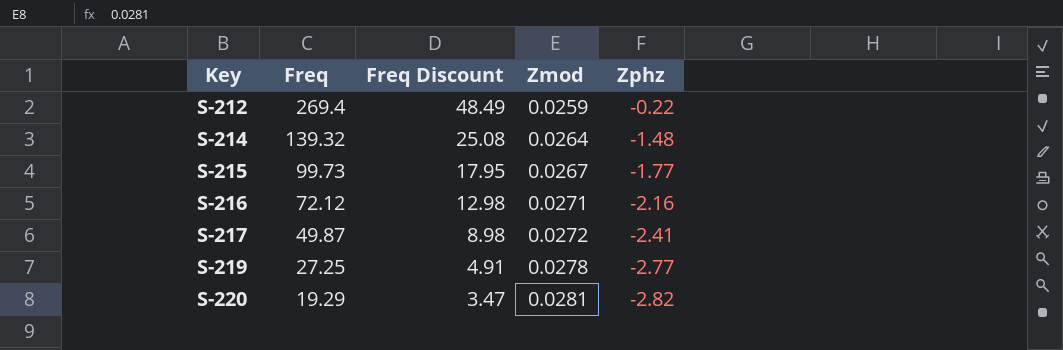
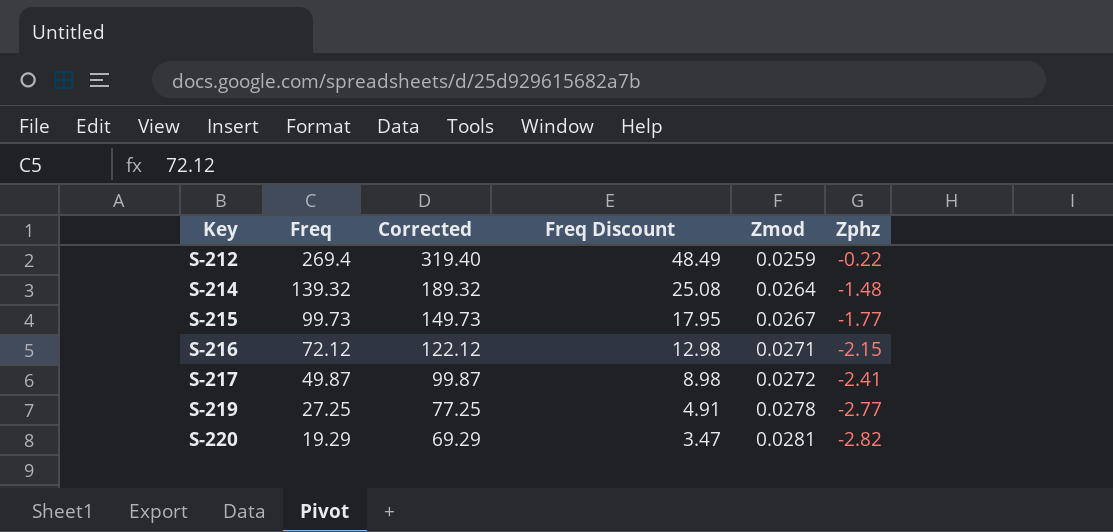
column Corrected | formula: none -> [Freq] + 50
S-216 | Zphz: -2.16 -> -2.15

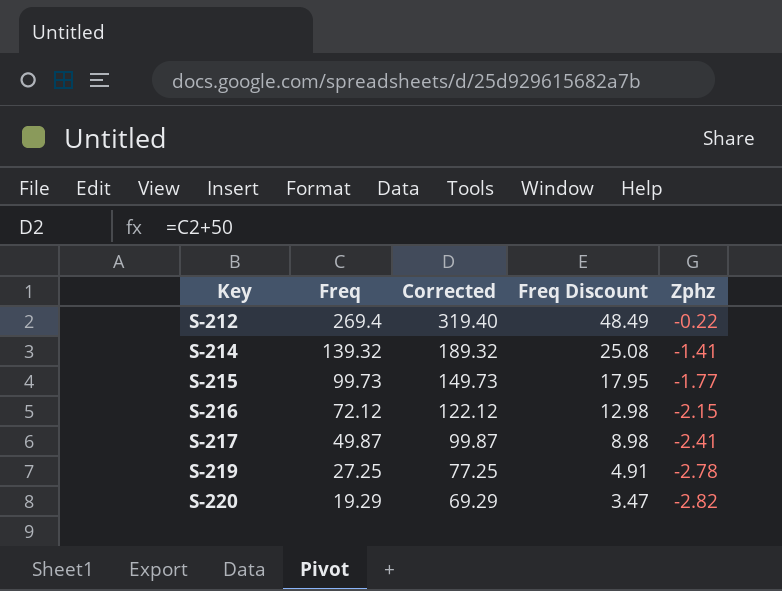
column Zmod | position: 5 -> none
S-214 | Zphz: -1.48 -> -1.41
S-219 | Zphz: -2.77 -> -2.78

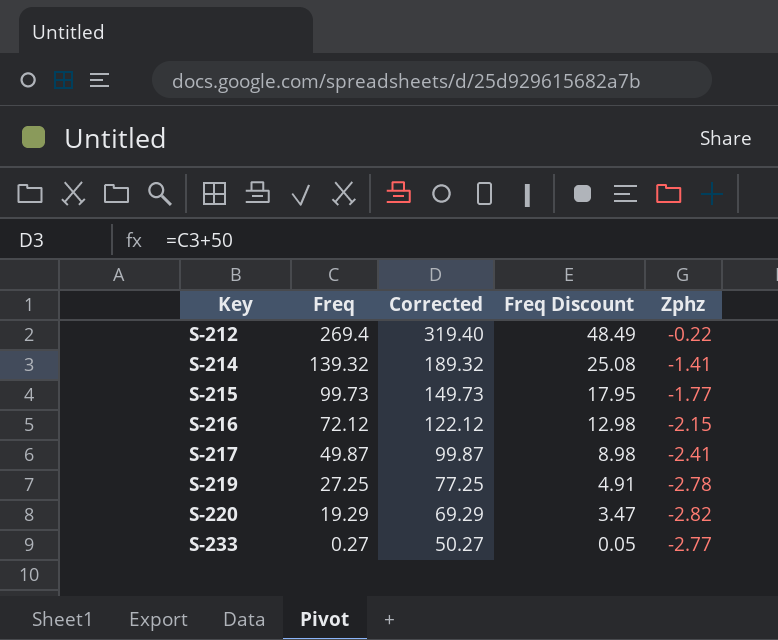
row S-233: none -> 0.27 | 50.27 | 0.05 | -2.77

